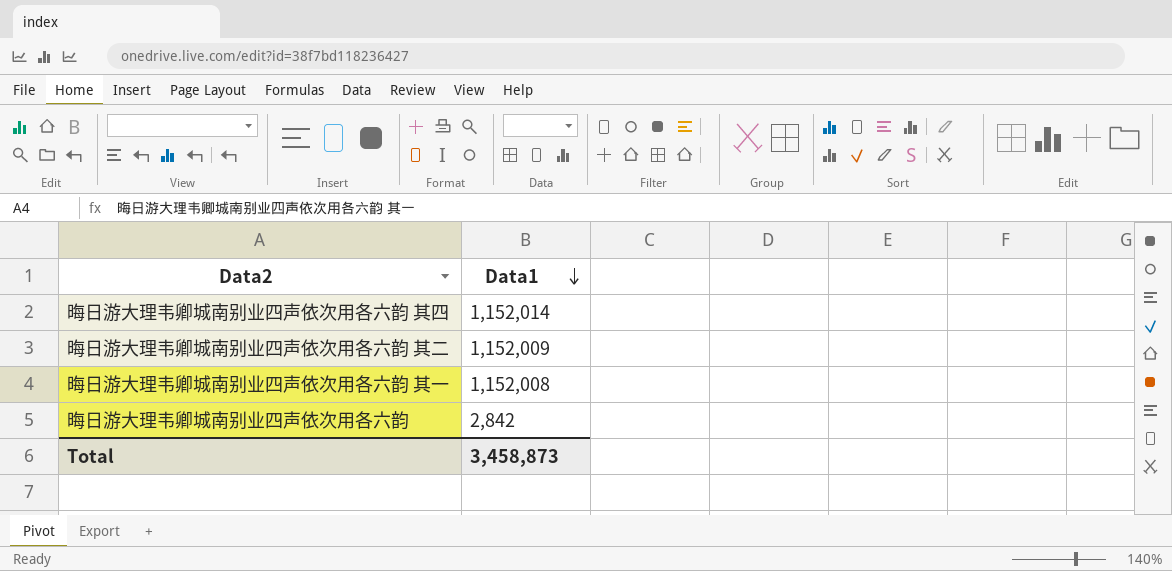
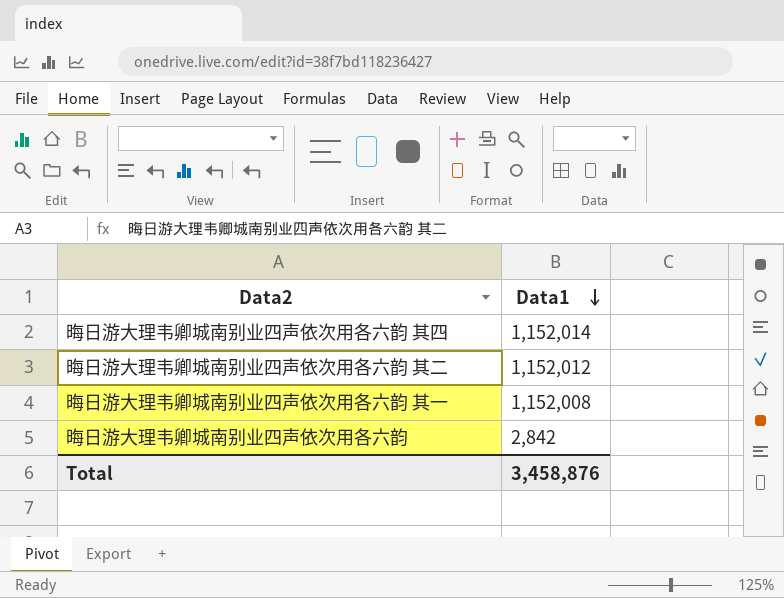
晦日游大理韦卿城南别业四声依次用各六韵 其二 | Data1: 1,152,009 -> 1,152,012
Total | Data1: 3,458,873 -> 3,458,876

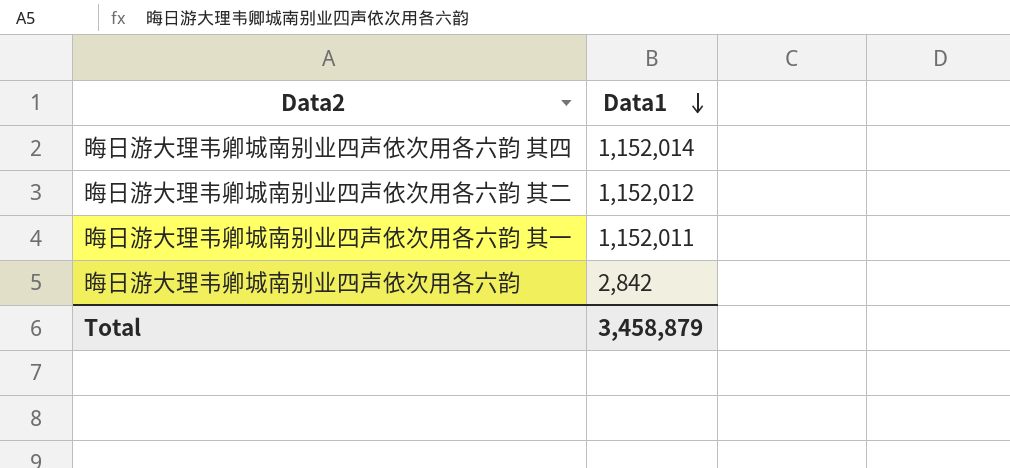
晦日游大理韦卿城南别业四声依次用各六韵 其一 | Data1: 1,152,008 -> 1,152,011
Total | Data1: 3,458,876 -> 3,458,879

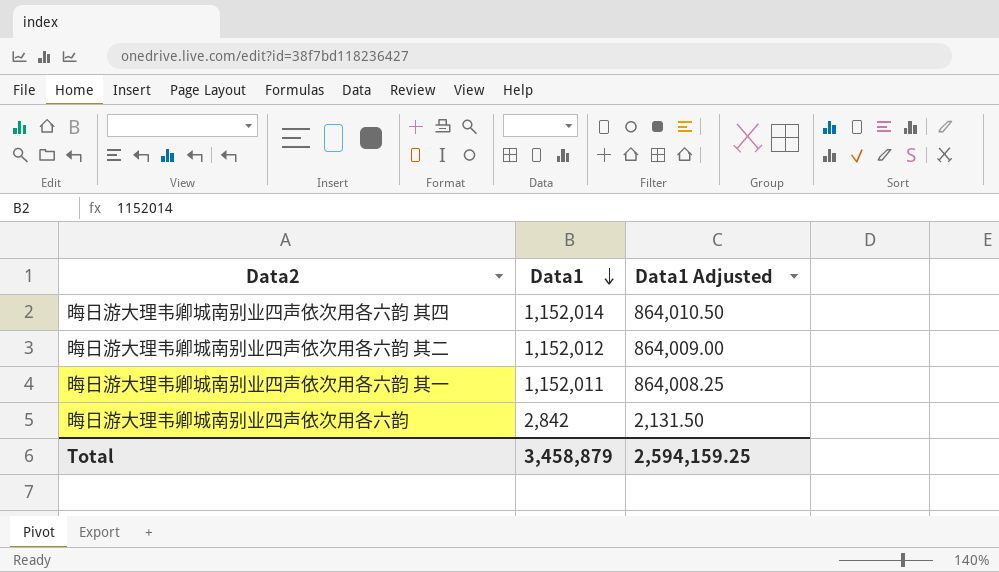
column Data1 Adjusted | formula: none -> [Data1] * 0.75

